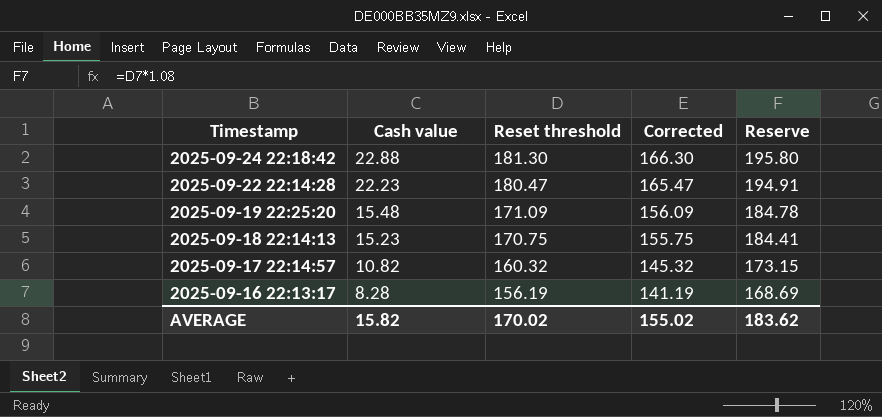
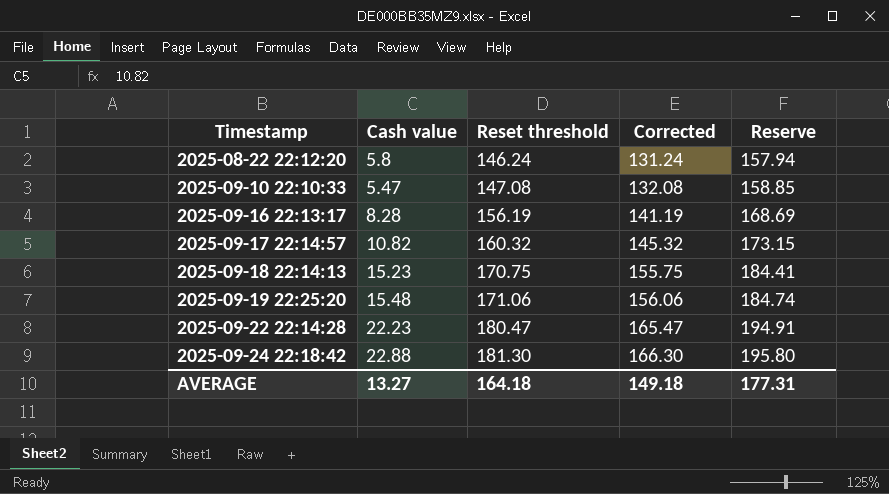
row order: Timestamp descending -> Timestamp ascending
row 2025-08-22 22:12:20: none -> 5.8 | 146.24 | 131.24 | 157.94
row 2025-09-10 22:10:33: none -> 5.47 | 147.08 | 132.08 | 158.85
2025-09-19 22:25:20 | Reset threshold: 171.09 -> 171.06
2025-09-19 22:25:20 | Corrected: 156.09 -> 156.06
2025-09-19 22:25:20 | Reserve: 184.78 -> 184.74
AVERAGE | Cash value: 15.82 -> 13.27
AVERAGE | Reset threshold: 170.02 -> 164.18
AVERAGE | Corrected: 155.02 -> 149.18
AVERAGE | Reserve: 183.62 -> 177.31

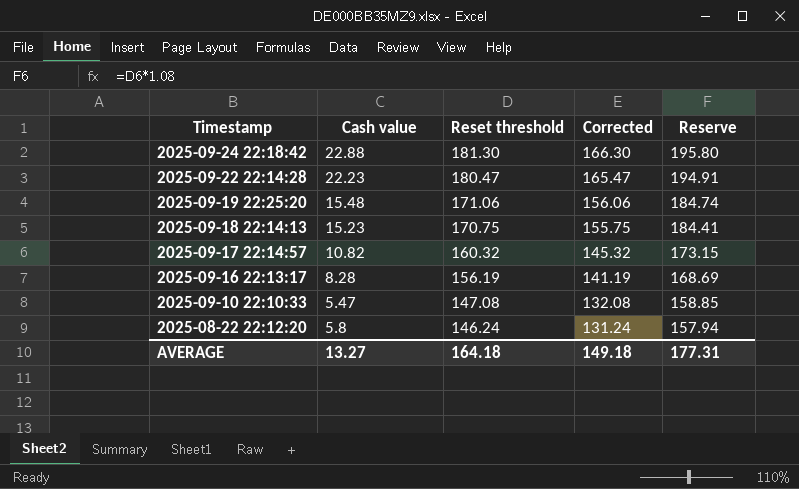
row order: Timestamp ascending -> Timestamp descending

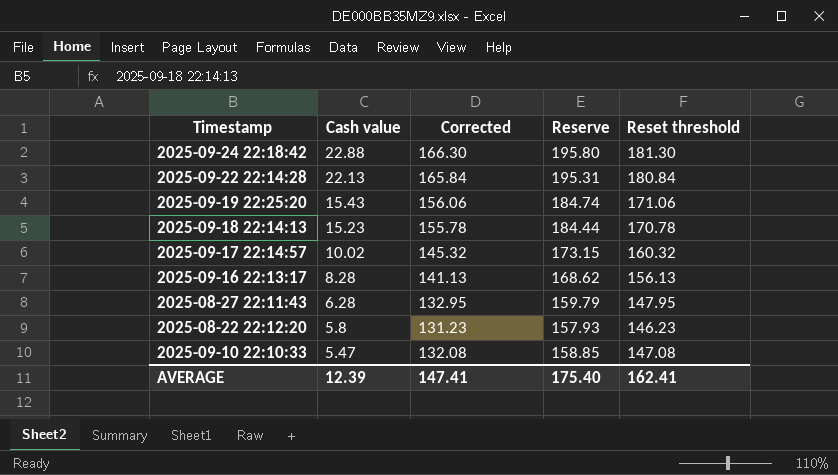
row order: Timestamp descending -> Cash value descending
column Reset threshold | position: 3 -> 5
2025-09-22 22:14:28 | Cash value: 22.23 -> 22.13
2025-09-22 22:14:28 | Corrected: 165.47 -> 165.84
2025-09-22 22:14:28 | Reserve: 194.91 -> 195.31
2025-09-22 22:14:28 | Reset threshold: 180.47 -> 180.84
2025-09-19 22:25:20 | Cash value: 15.48 -> 15.43
2025-09-18 22:14:13 | Corrected: 155.75 -> 155.78
2025-09-18 22:14:13 | Reserve: 184.41 -> 184.44
2025-09-18 22:14:13 | Reset threshold: 170.75 -> 170.78
2025-09-17 22:14:57 | Cash value: 10.82 -> 10.02
2025-09-16 22:13:17 | Corrected: 141.19 -> 141.13
2025-09-16 22:13:17 | Reserve: 168.69 -> 168.62
2025-09-16 22:13:17 | Reset threshold: 156.19 -> 156.13
row 2025-08-27 22:11:43: none -> 6.28 | 132.95 | 159.79 | 147.95
2025-08-22 22:12:20 | Corrected: 131.24 -> 131.23
2025-08-22 22:12:20 | Reserve: 157.94 -> 157.93
2025-08-22 22:12:20 | Reset threshold: 146.24 -> 146.23
AVERAGE | Cash value: 13.27 -> 12.39
AVERAGE | Corrected: 149.18 -> 147.41
AVERAGE | Reserve: 177.31 -> 175.40
AVERAGE | Reset threshold: 164.18 -> 162.41

